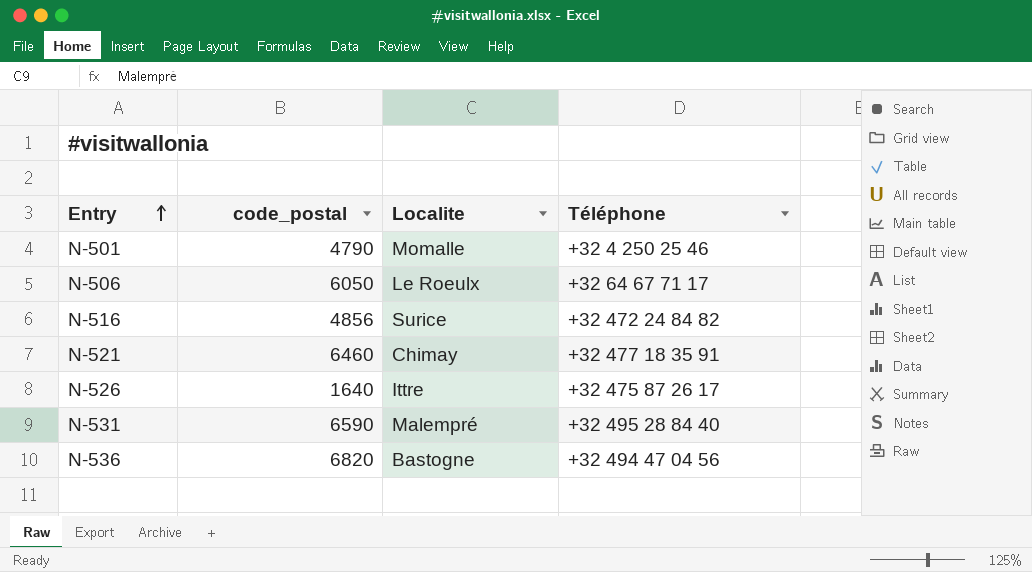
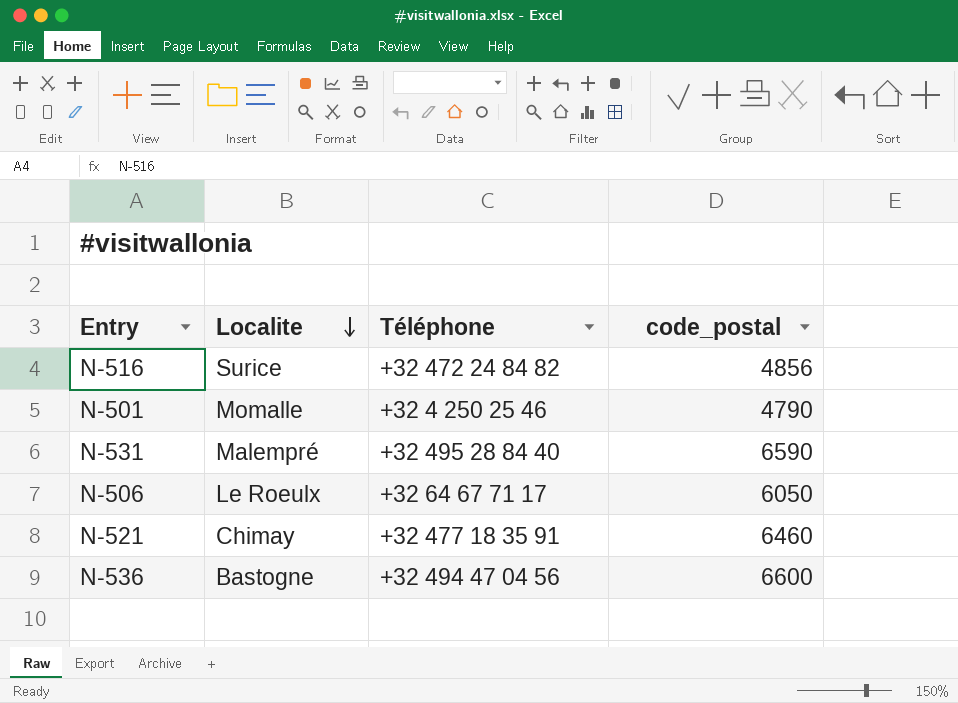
row order: Entry ascending -> Localite descending
column code_postal | position: 2 -> 4
row N-526: 1640 | Ittre | +32 475 87 26 17 -> none
N-536 | code_postal: 6820 -> 6600

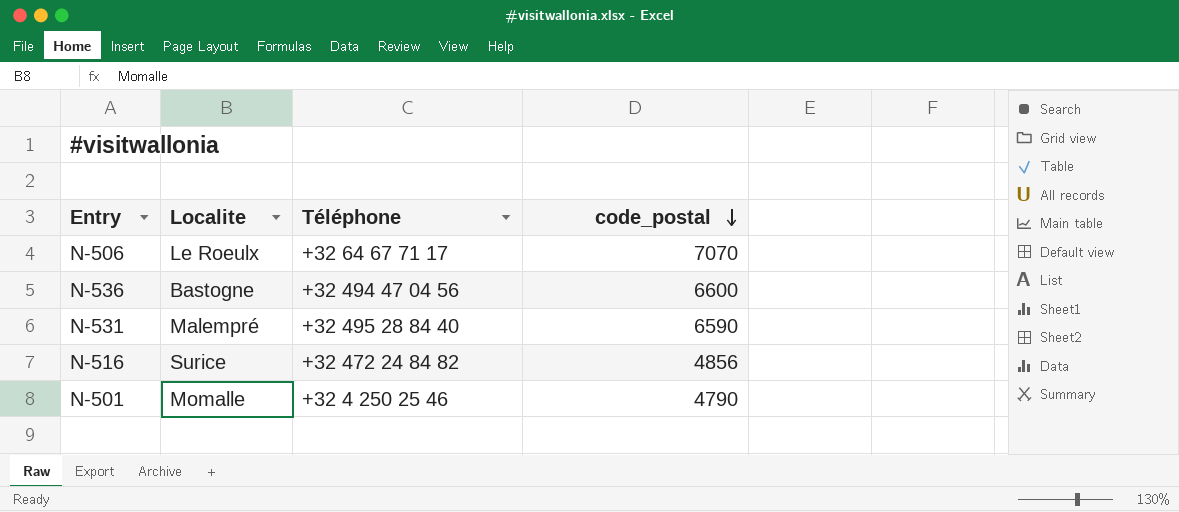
row order: Localite descending -> code_postal descending
row N-521: Chimay | +32 477 18 35 91 | 6460 -> none
N-506 | code_postal: 6050 -> 7070

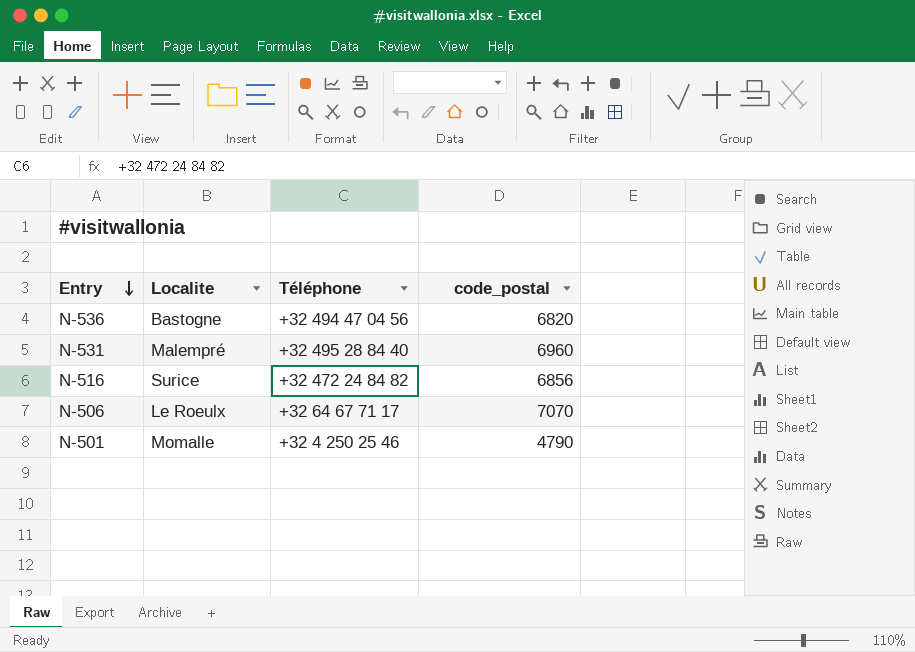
row order: code_postal descending -> Entry descending
N-536 | code_postal: 6600 -> 6820
N-531 | code_postal: 6590 -> 6960
N-516 | code_postal: 4856 -> 6856

